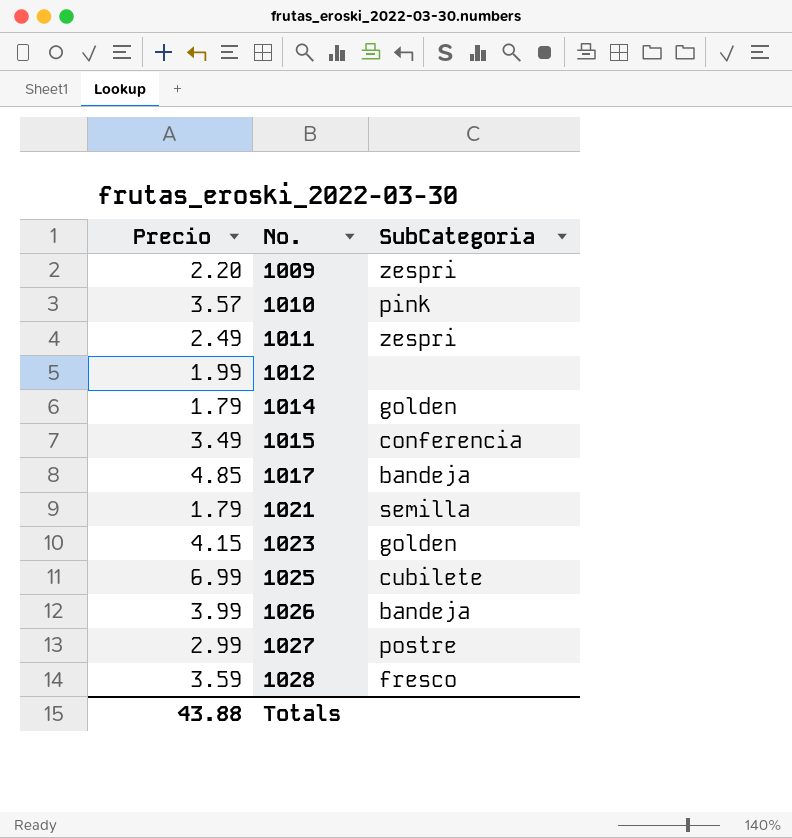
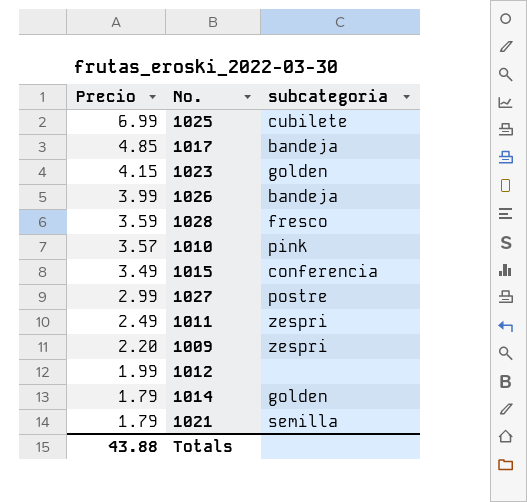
row order: No. ascending -> Precio descending
column name: SubCategoria -> subcategoria

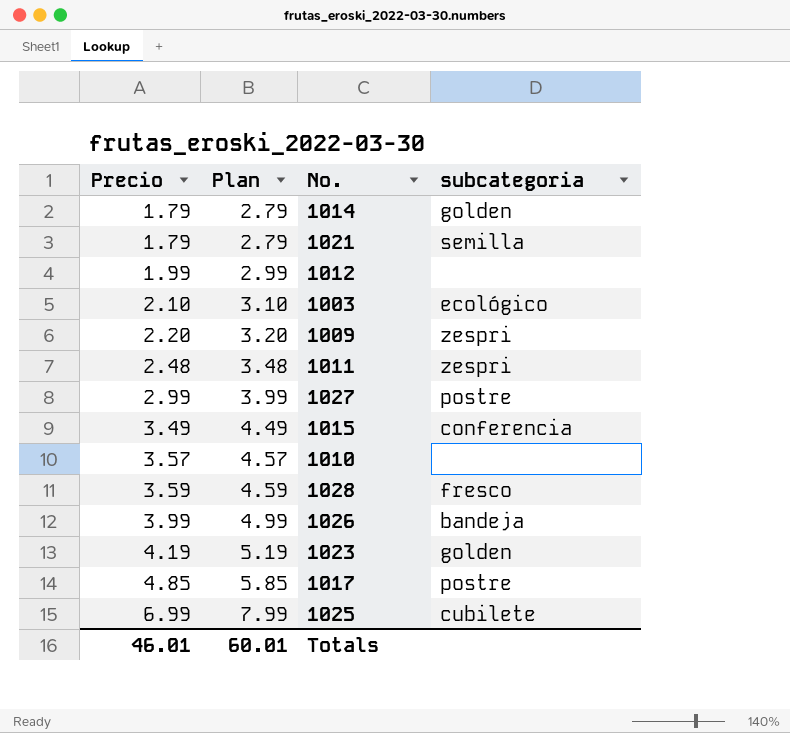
row order: Precio descending -> Precio ascending
column Plan | formula: none -> [Precio] + 1
row 1003: none -> 2.10 | 3.10 | ecológico
1011 | Precio: 2.49 -> 2.48
1010 | subcategoria: pink -> none
1023 | Precio: 4.15 -> 4.19
1017 | subcategoria: bandeja -> postre
Totals | Precio: 43.88 -> 46.01

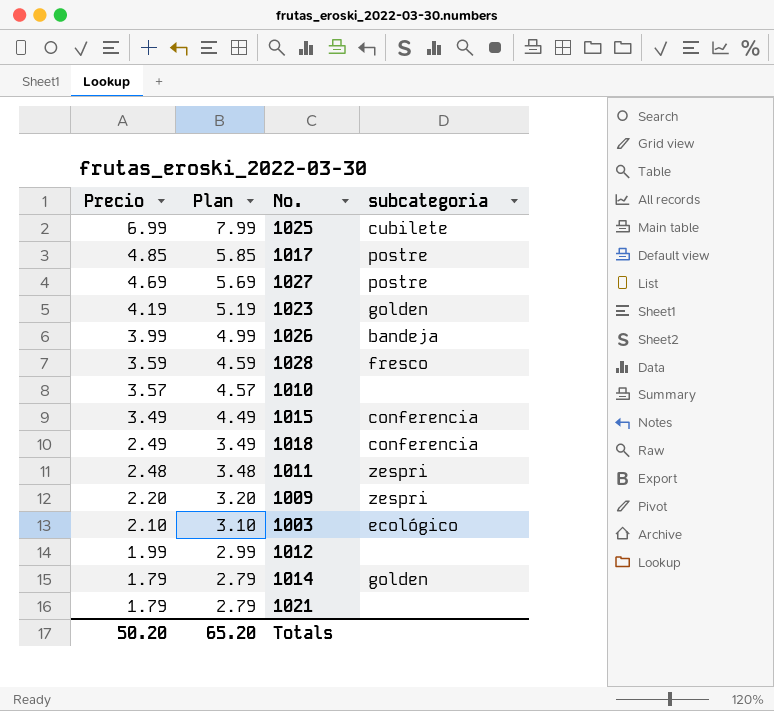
row order: Precio ascending -> Precio descending
1027 | Precio: 2.99 -> 4.69
1027 | Plan: 3.99 -> 5.69
row 1018: none -> 2.49 | 3.49 | conferencia
1021 | subcategoria: semilla -> none
Totals | Precio: 46.01 -> 50.20
Totals | Plan: 60.01 -> 65.20

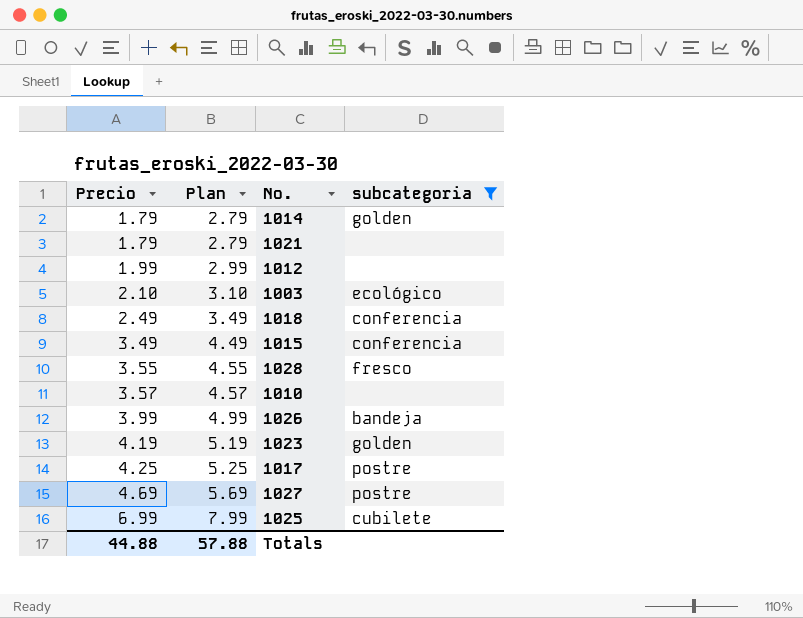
filter: none -> subcategoria != zespri
row order: Precio descending -> Precio ascending
1028 | Precio: 3.59 -> 3.55
1028 | Plan: 4.59 -> 4.55
1017 | Precio: 4.85 -> 4.25
1017 | Plan: 5.85 -> 5.25
Totals | Precio: 50.20 -> 44.88
Totals | Plan: 65.20 -> 57.88

